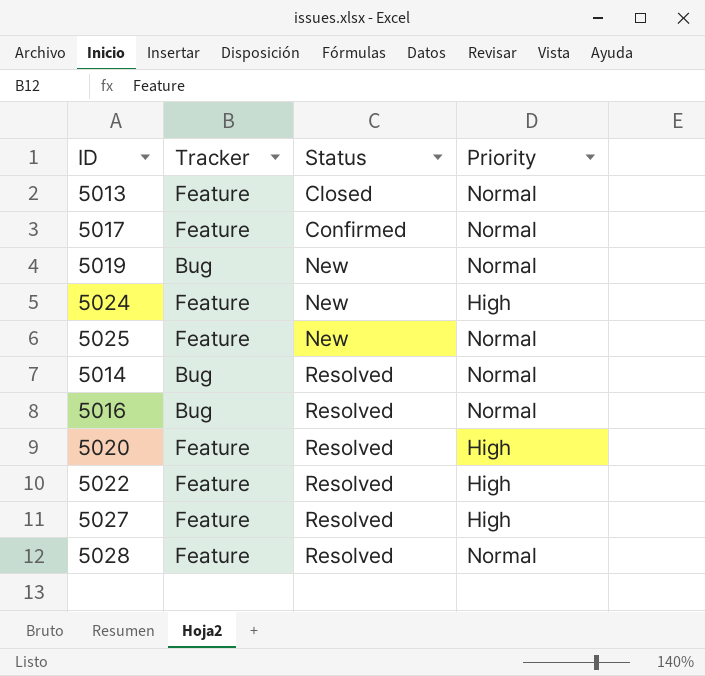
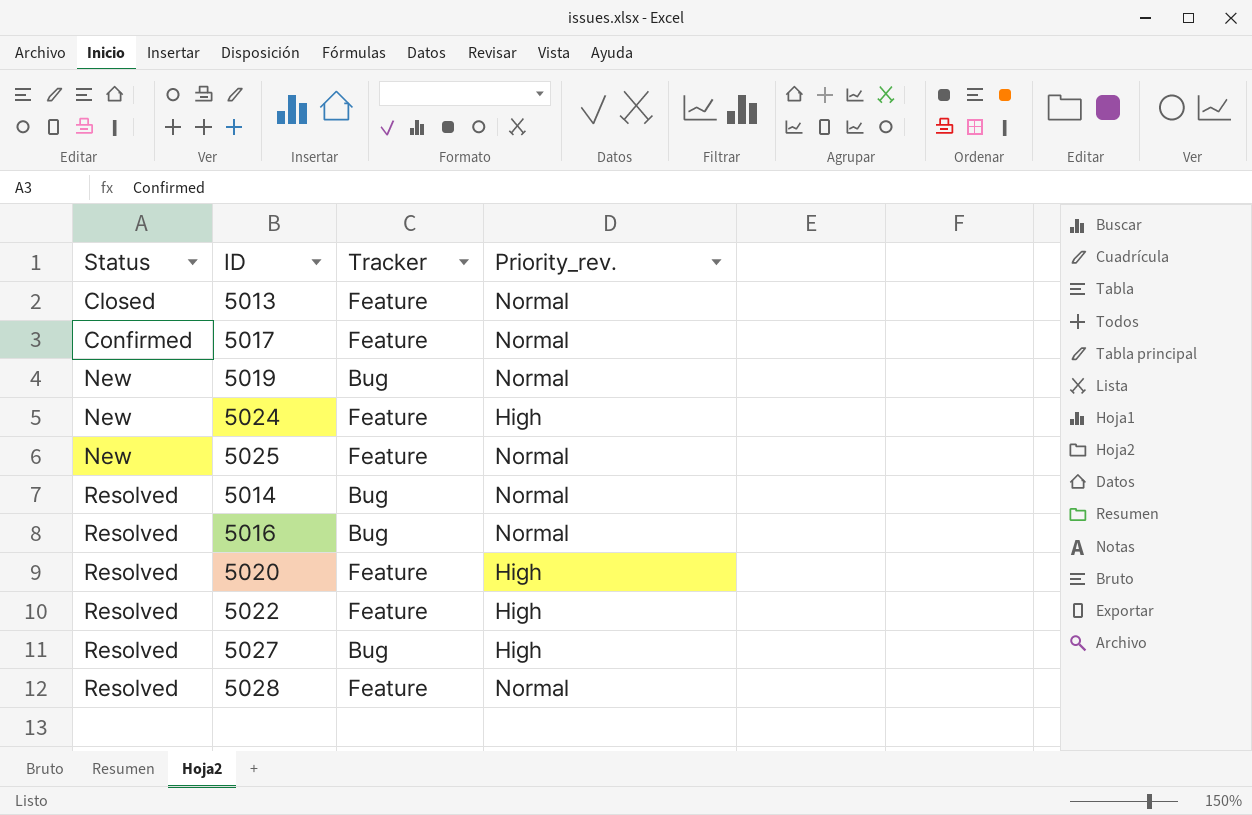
column Status | position: 3 -> 1
column name: Priority -> Priority_rev.
5027 | Tracker: Feature -> Bug

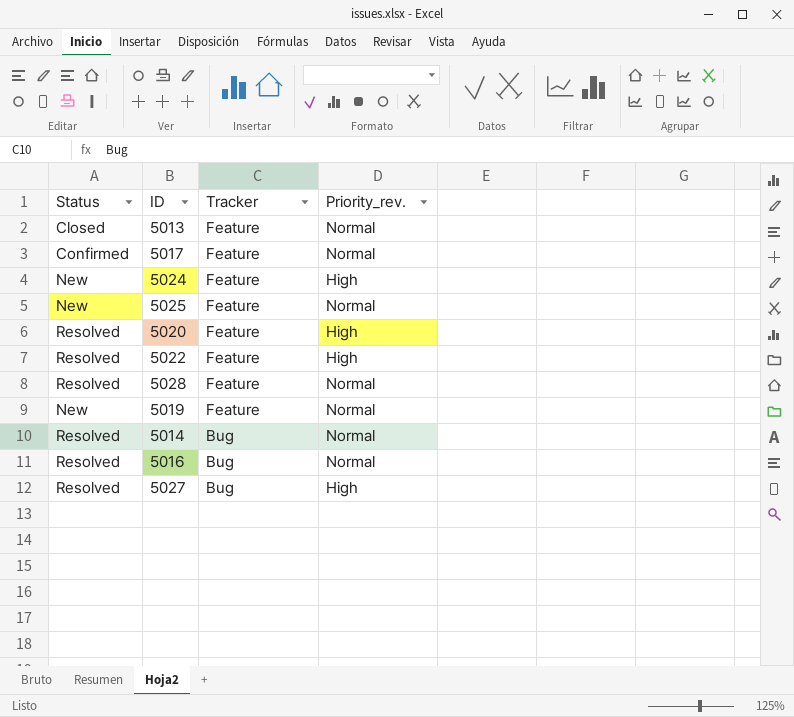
row order: Status ascending -> Tracker descending
5019 | Tracker: Bug -> Feature

